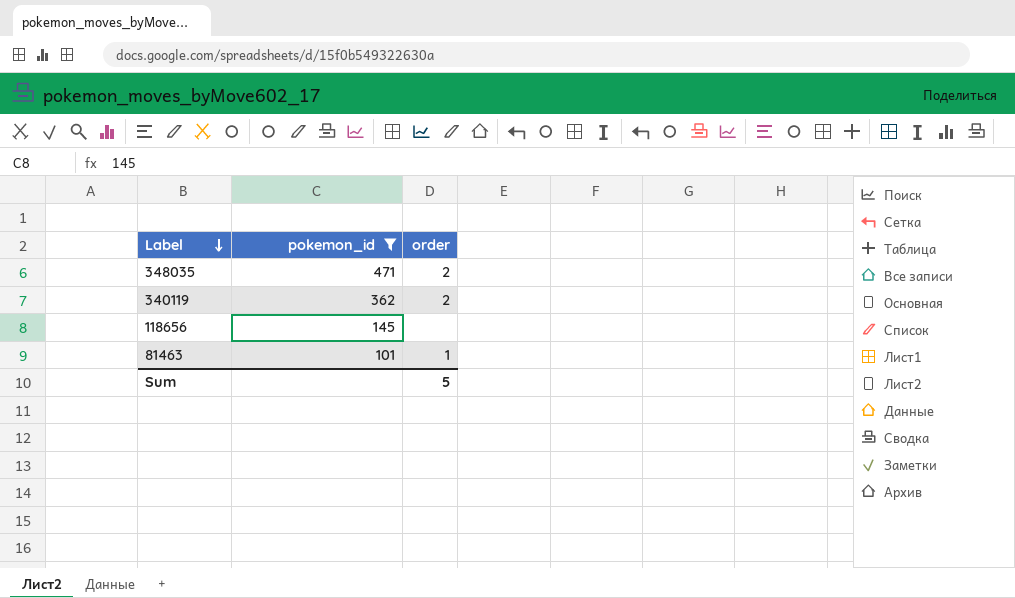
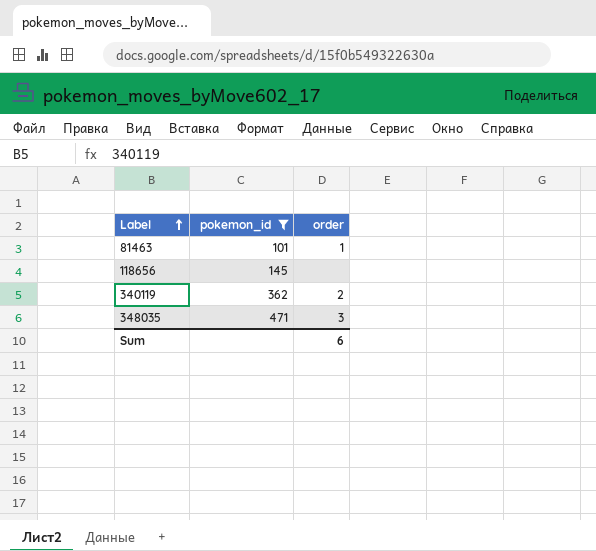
row order: Label descending -> Label ascending
348035 | order: 2 -> 3
Sum | order: 5 -> 6

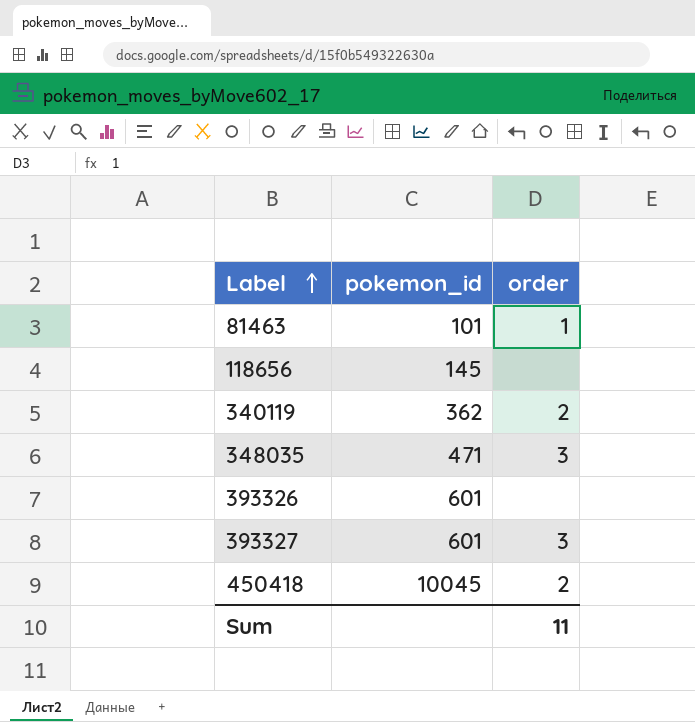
filter: pokemon_id <= 471 -> none
Sum | order: 6 -> 11

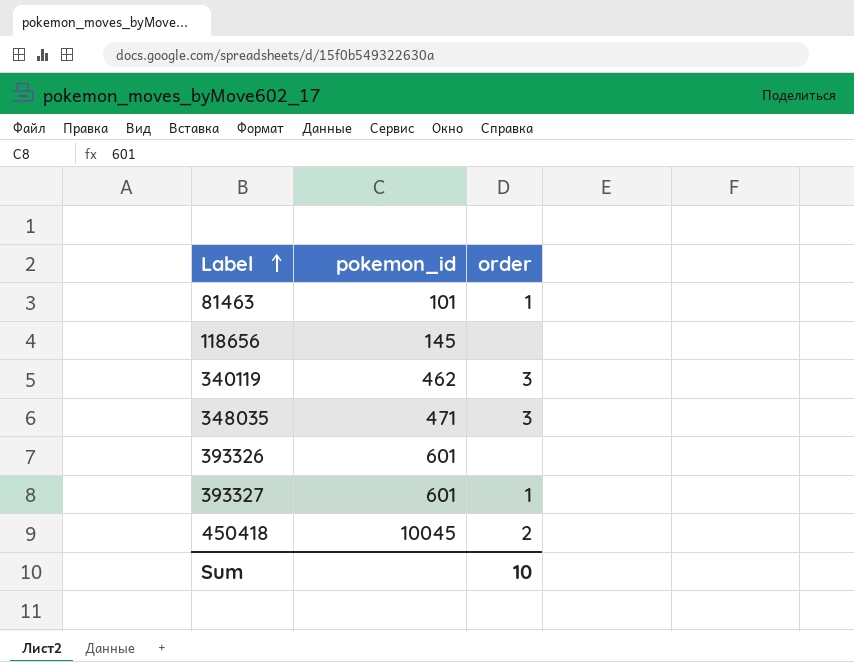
340119 | pokemon_id: 362 -> 462
340119 | order: 2 -> 3
393327 | order: 3 -> 1
Sum | order: 11 -> 10

